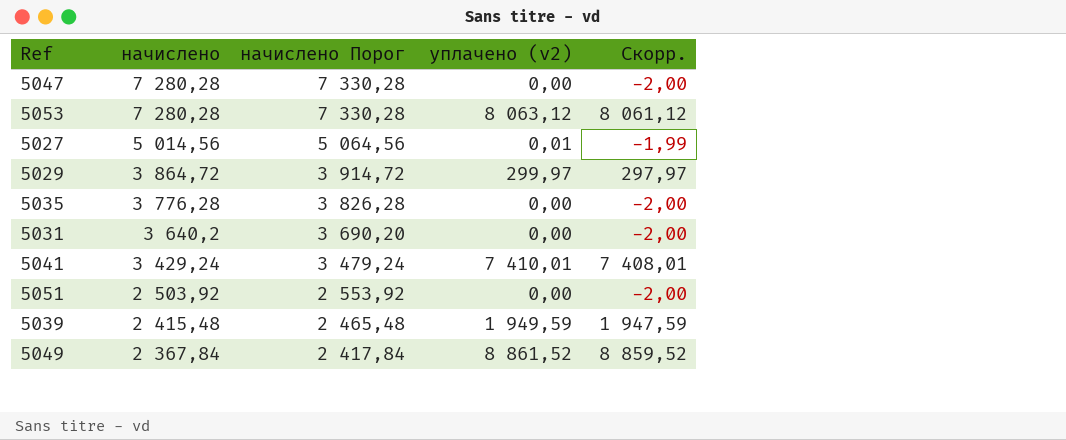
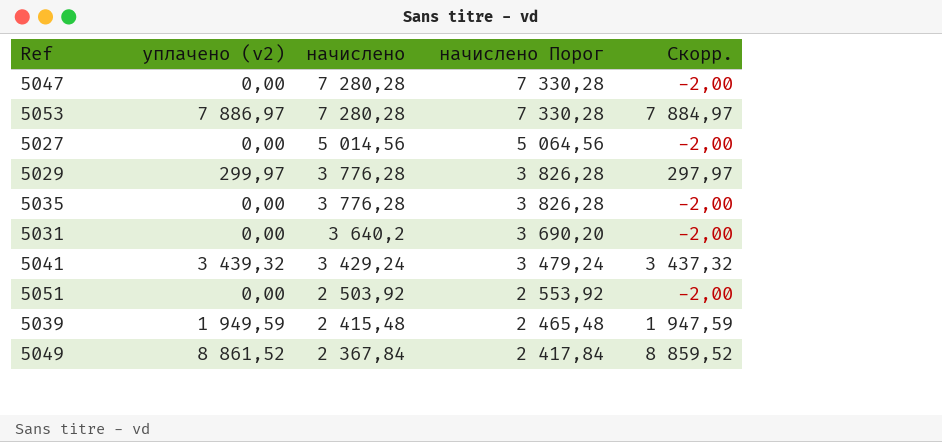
column уплачено (v2) | position: 4 -> 2
5053 | уплачено (v2): 8 063,12 -> 7 886,97
5053 | Скорр.: 8 061,12 -> 7 884,97
5027 | уплачено (v2): 0,01 -> 0,00
5027 | Скорр.: -1,99 -> -2,00
5029 | начислено: 3 864,72 -> 3 776,28
5029 | начислено Порог: 3 914,72 -> 3 826,28
5041 | уплачено (v2): 7 410,01 -> 3 439,32
5041 | Скорр.: 7 408,01 -> 3 437,32

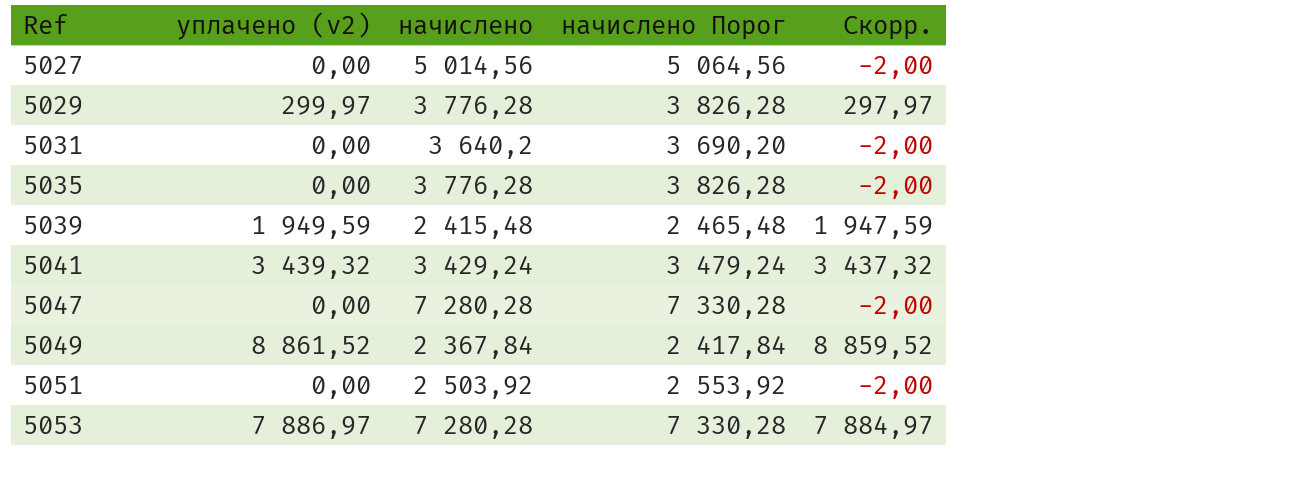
row order: начислено descending -> Ref ascending

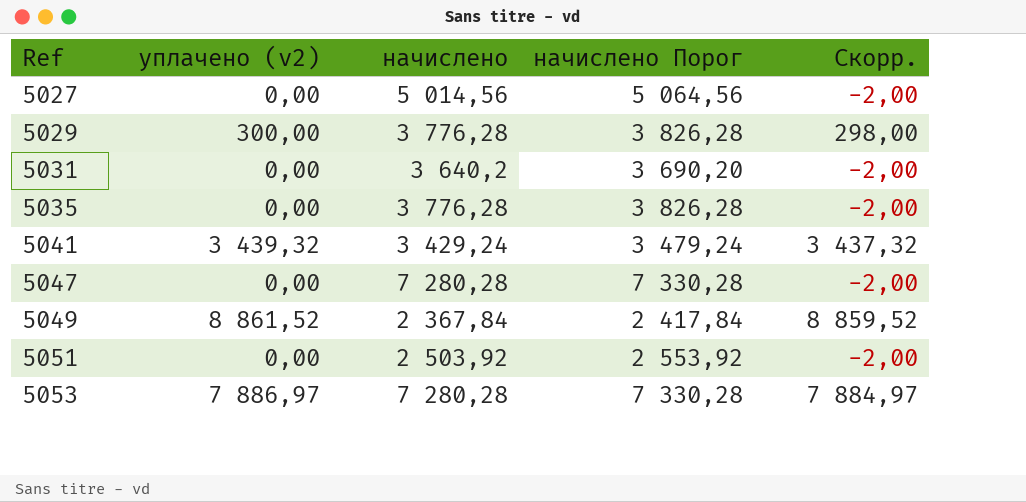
row 5039: 1 949,59 | 2 415,48 | 2 465,48 | 1 947,59 -> none
5029 | уплачено (v2): 299,97 -> 300,00
5029 | Скорр.: 297,97 -> 298,00

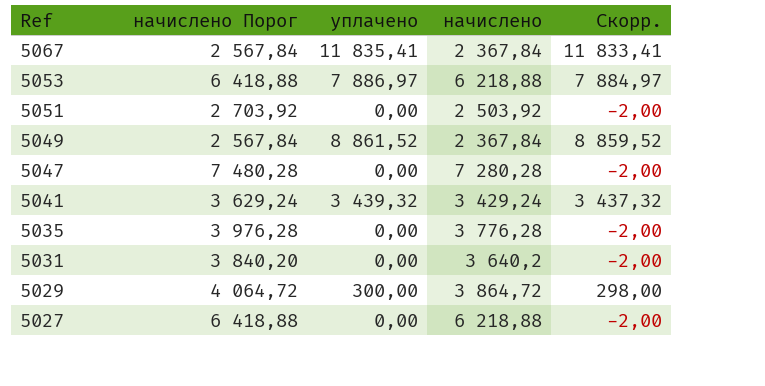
row order: Ref ascending -> Ref descending
column начислено Порог | formula: [начислено] + 50 -> [начислено] + 200
column начислено Порог | position: 4 -> 2
column name: уплачено (v2) -> уплачено
row 5067: none -> 2 567,84 | 11 835,41 | 2 367,84 | 11 833,41
5053 | начислено: 7 280,28 -> 6 218,88
5029 | начислено: 3 776,28 -> 3 864,72
5027 | начислено: 5 014,56 -> 6 218,88

